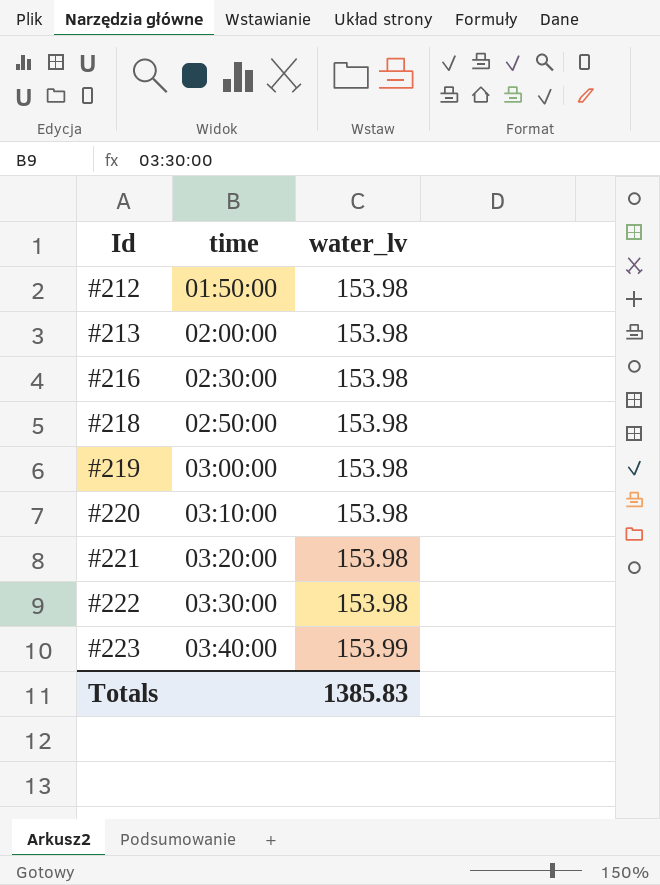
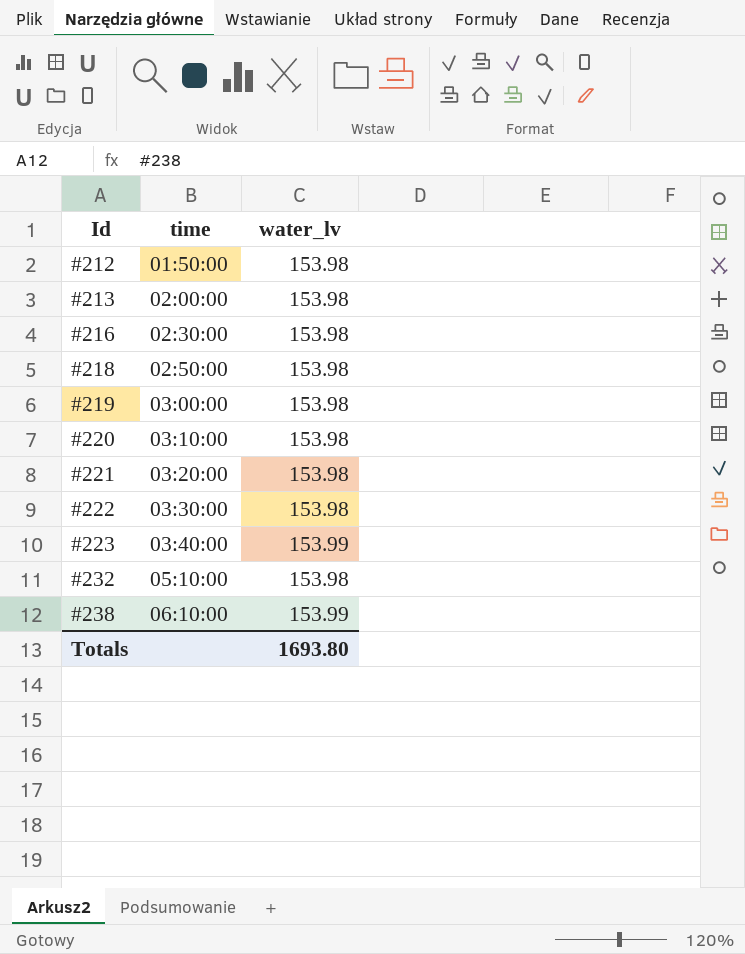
row #232: none -> 05:10:00 | 153.98
row #238: none -> 06:10:00 | 153.99
Totals | water_lv: 1385.83 -> 1693.80

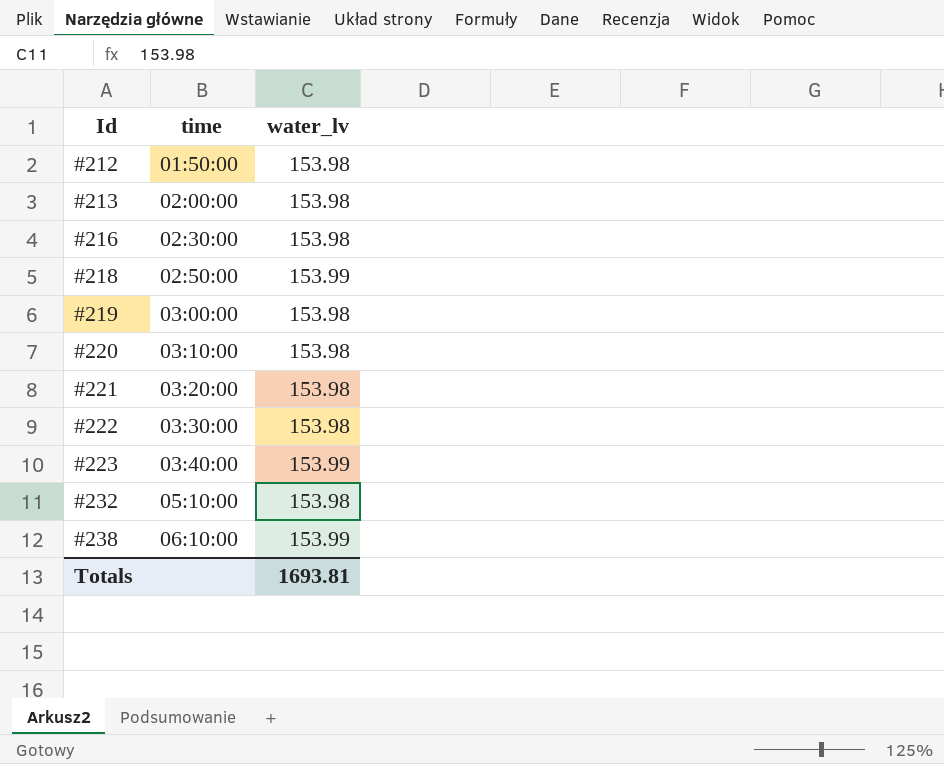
#218 | water_lv: 153.98 -> 153.99
Totals | water_lv: 1693.80 -> 1693.81

